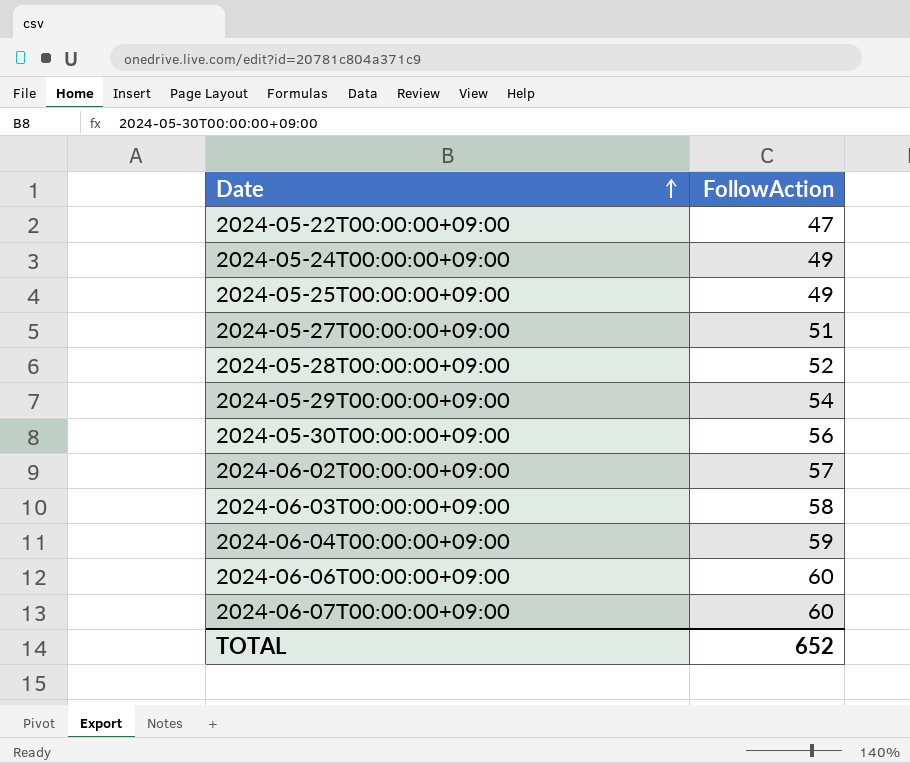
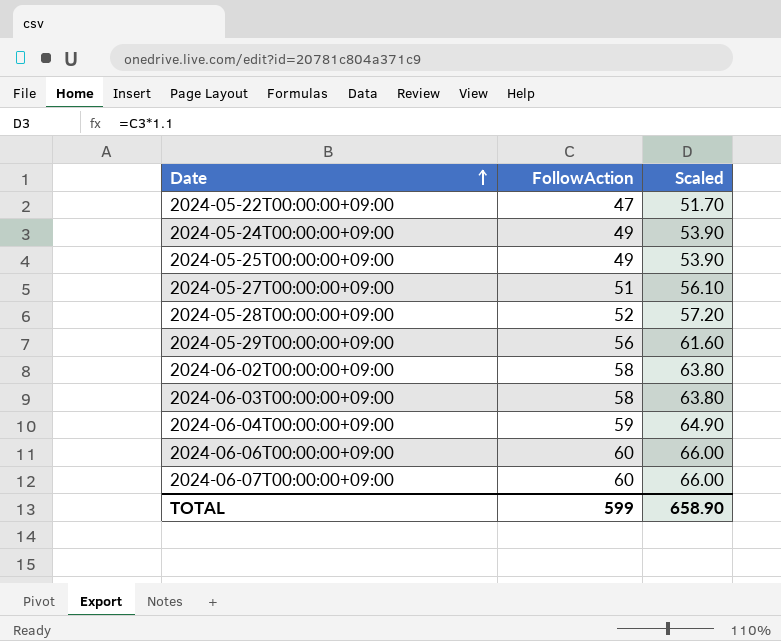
column Scaled | formula: none -> [FollowAction] * 1.1
row 2024-05-30T00:00:00+09:00: 56 -> none
2024-05-29T00:00:00+09:00 | FollowAction: 54 -> 56
2024-06-02T00:00:00+09:00 | FollowAction: 57 -> 58
TOTAL | FollowAction: 652 -> 599

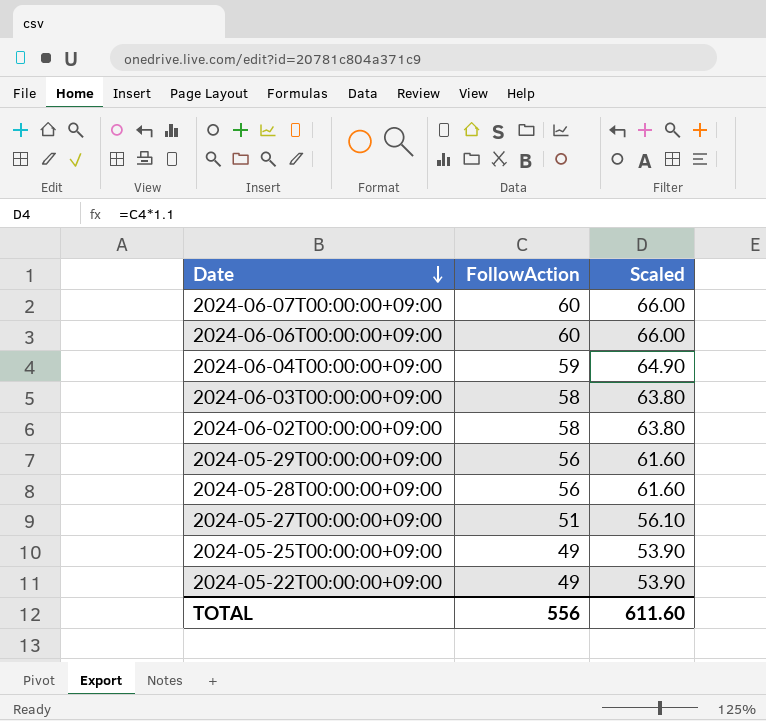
row order: Date ascending -> Date descending
row 2024-05-24T00:00:00+09:00: 49 | 53.90 -> none
2024-05-28T00:00:00+09:00 | FollowAction: 52 -> 56
2024-05-28T00:00:00+09:00 | Scaled: 57.20 -> 61.60
2024-05-22T00:00:00+09:00 | FollowAction: 47 -> 49
2024-05-22T00:00:00+09:00 | Scaled: 51.70 -> 53.90
TOTAL | FollowAction: 599 -> 556
TOTAL | Scaled: 658.90 -> 611.60

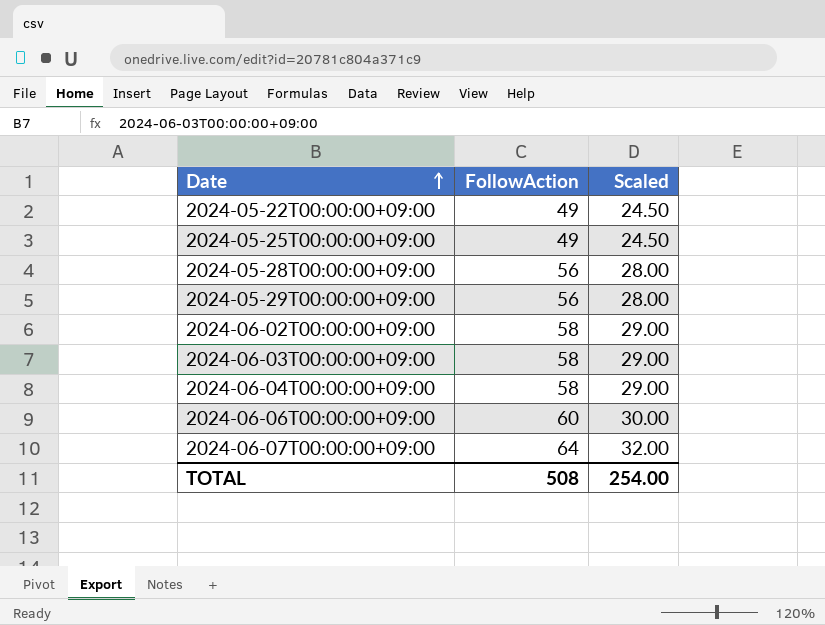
row order: Date descending -> Date ascending
column Scaled | formula: [FollowAction] * 1.1 -> [FollowAction] * 0.5
row 2024-05-27T00:00:00+09:00: 51 | 56.10 -> none
2024-06-04T00:00:00+09:00 | FollowAction: 59 -> 58
2024-06-07T00:00:00+09:00 | FollowAction: 60 -> 64
TOTAL | FollowAction: 556 -> 508
TOTAL | Scaled: 611.60 -> 254.00

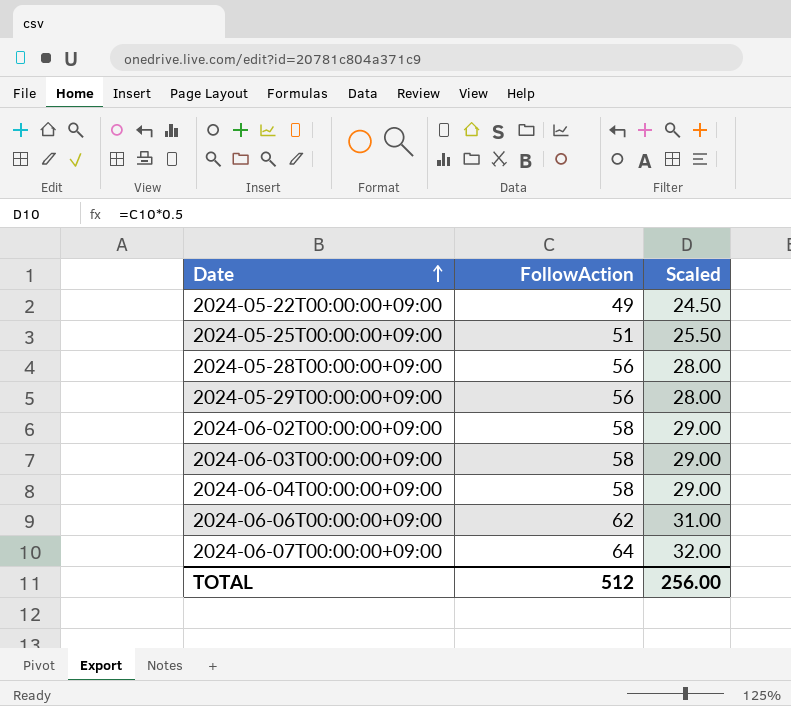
2024-05-25T00:00:00+09:00 | FollowAction: 49 -> 51
2024-05-25T00:00:00+09:00 | Scaled: 24.50 -> 25.50
2024-06-06T00:00:00+09:00 | FollowAction: 60 -> 62
2024-06-06T00:00:00+09:00 | Scaled: 30.00 -> 31.00
TOTAL | FollowAction: 508 -> 512
TOTAL | Scaled: 254.00 -> 256.00

